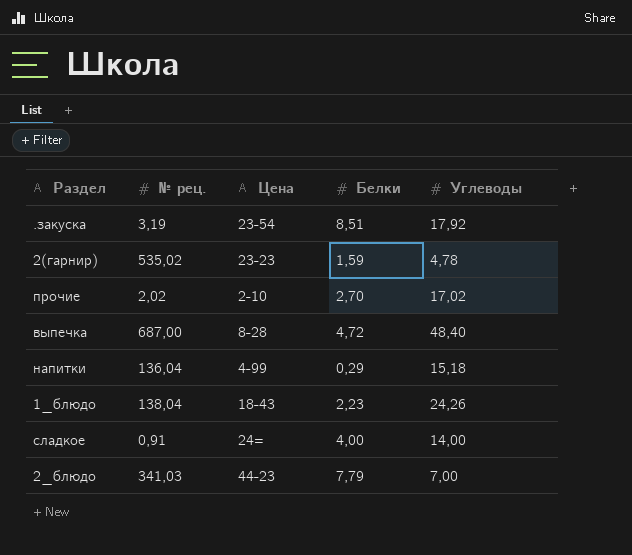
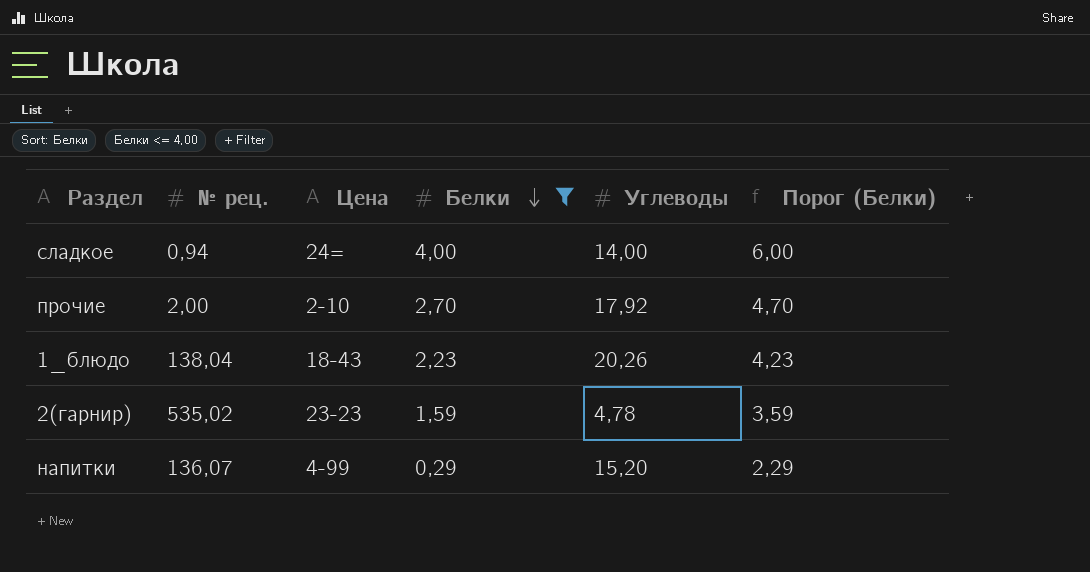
filter: none -> Белки <= 4,00
row order: none -> Белки descending
column Порог (Белки) | formula: none -> [Белки] + 2
сладкое | № рец.: 0,91 -> 0,94
прочие | № рец.: 2,02 -> 2,00
прочие | Углеводы: 17,02 -> 17,92
1_блюдо | Углеводы: 24,26 -> 20,26
напитки | № рец.: 136,04 -> 136,07
напитки | Углеводы: 15,18 -> 15,20

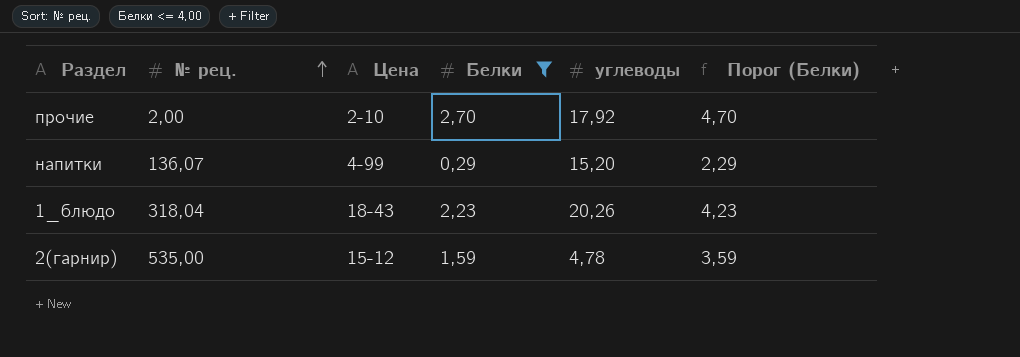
row order: Белки descending -> № рец. ascending
column name: Углеводы -> углеводы
row сладкое: 0,94 | 24= | 4,00 | 14,00 | 6,00 -> none
1_блюдо | № рец.: 138,04 -> 318,04
2(гарнир) | № рец.: 535,02 -> 535,00
2(гарнир) | Цена: 23-23 -> 15-12

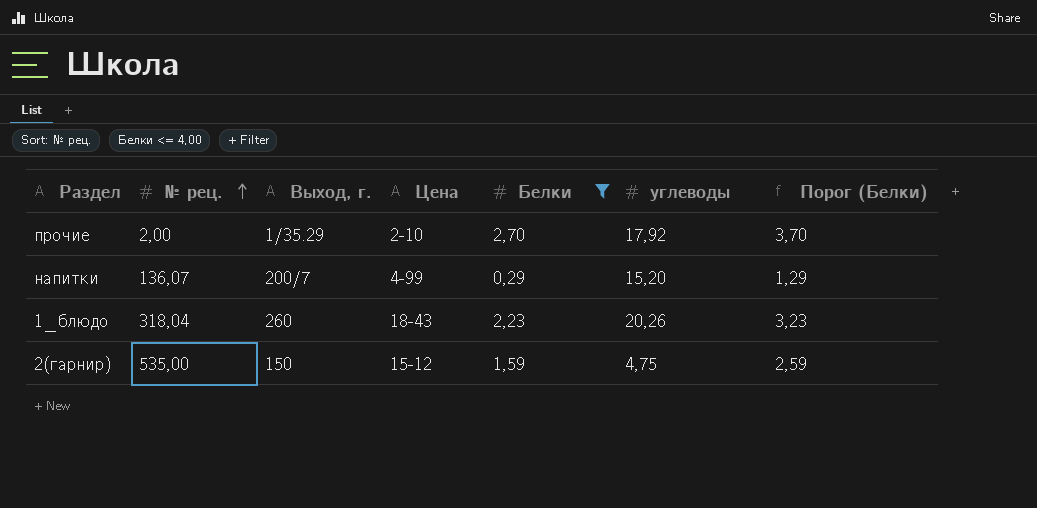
column Выход, г. | position: none -> 3
column Порог (Белки) | formula: [Белки] + 2 -> [Белки] + 1
2(гарнир) | углеводы: 4,78 -> 4,75

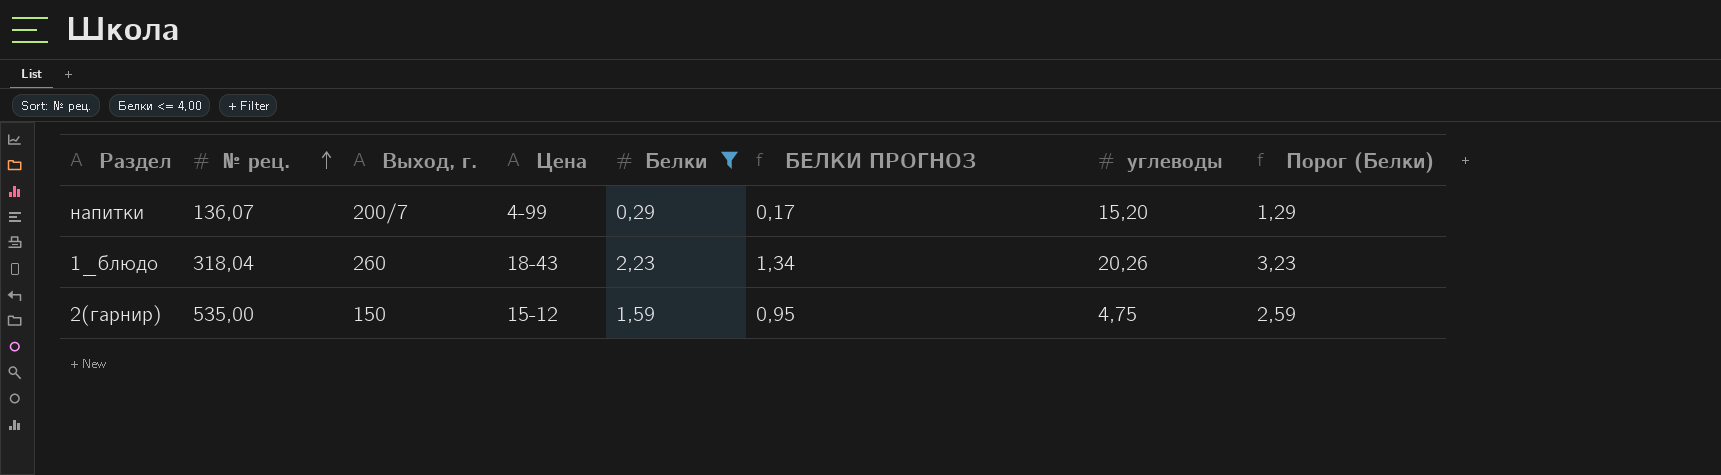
column БЕЛКИ ПРОГНОЗ | formula: none -> [Белки] * 0,6
row прочие: 2,00 | 1/35.29 | 2-10 | 2,70 | 17,92 | 3,70 -> none

